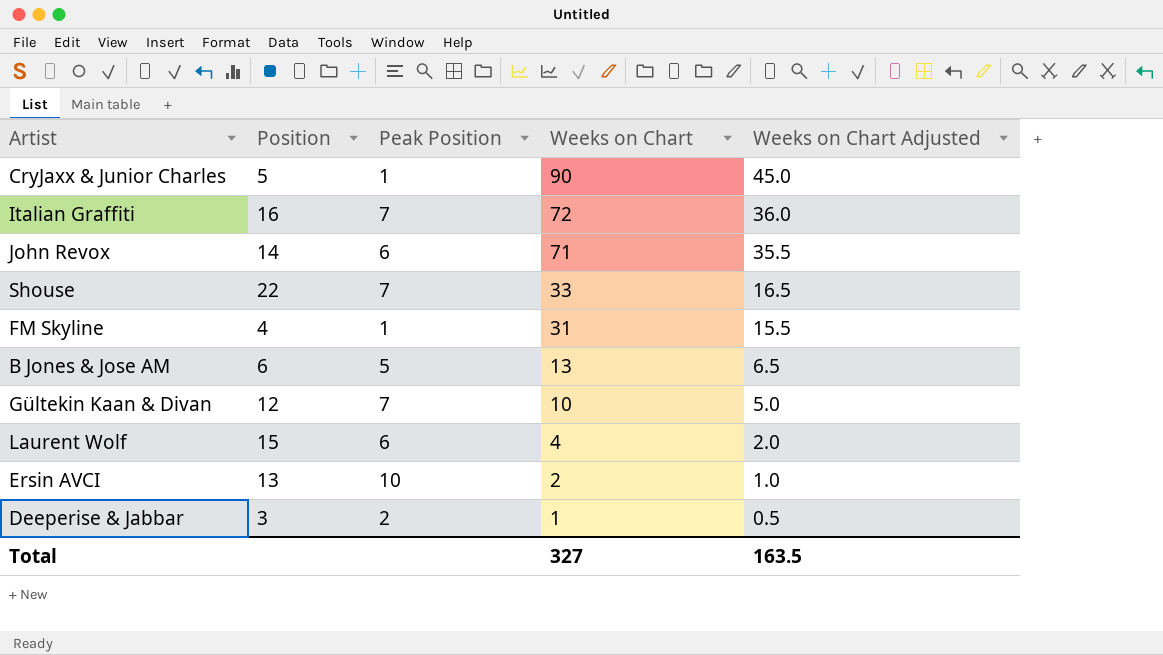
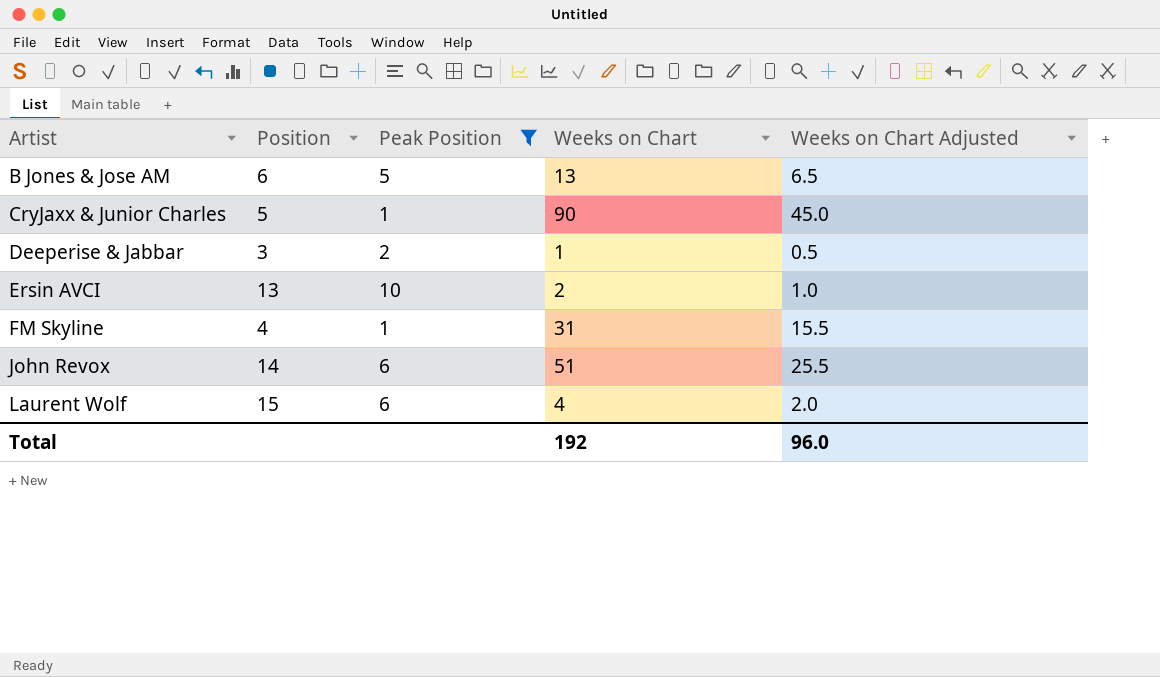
filter: none -> Peak Position != 7
row order: Weeks on Chart descending -> Artist ascending
John Revox | Weeks on Chart: 71 -> 51
John Revox | Weeks on Chart Adjusted: 35.5 -> 25.5
Total | Weeks on Chart: 327 -> 192
Total | Weeks on Chart Adjusted: 163.5 -> 96.0

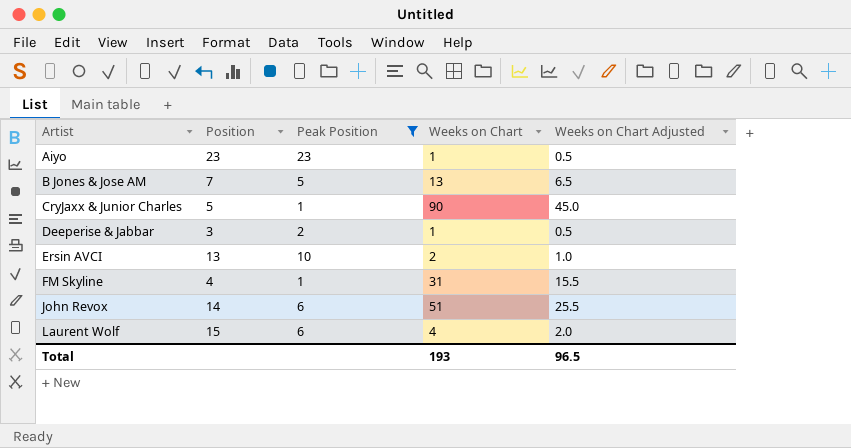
row Aiyo: none -> 23 | 23 | 1 | 0.5
B Jones & Jose AM | Position: 6 -> 7
Total | Weeks on Chart: 192 -> 193
Total | Weeks on Chart Adjusted: 96.0 -> 96.5

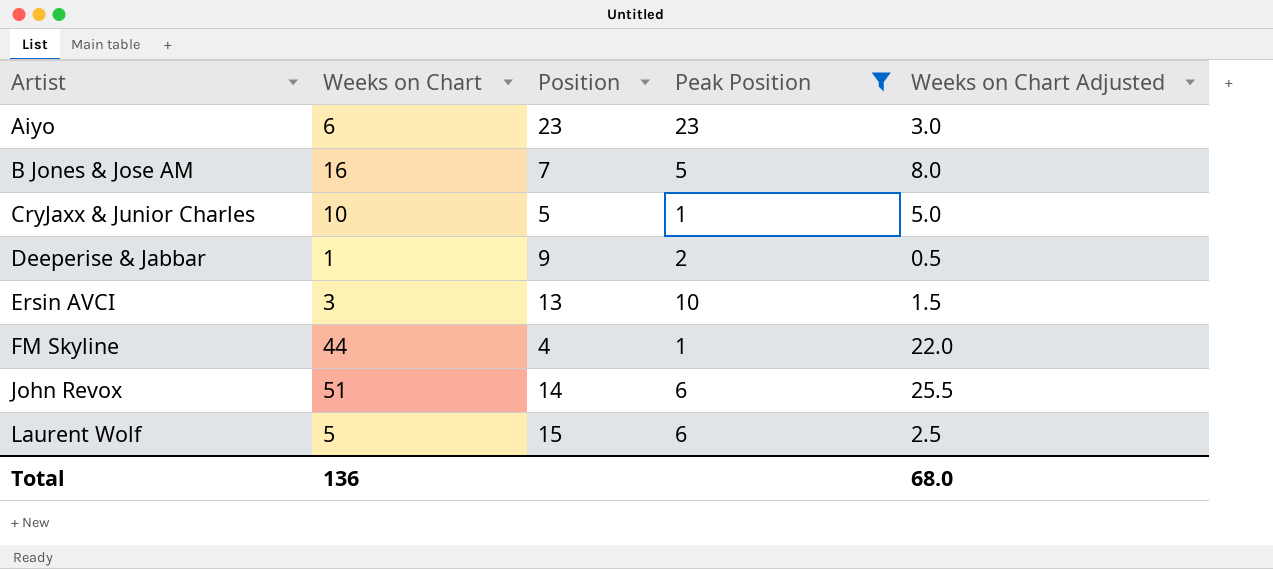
column Weeks on Chart | position: 4 -> 2
Aiyo | Weeks on Chart: 1 -> 6
Aiyo | Weeks on Chart Adjusted: 0.5 -> 3.0
B Jones & Jose AM | Weeks on Chart: 13 -> 16
B Jones & Jose AM | Weeks on Chart Adjusted: 6.5 -> 8.0
CryJaxx & Junior Charles | Weeks on Chart: 90 -> 10
CryJaxx & Junior Charles | Weeks on Chart Adjusted: 45.0 -> 5.0
Deeperise & Jabbar | Position: 3 -> 9
Ersin AVCI | Weeks on Chart: 2 -> 3
Ersin AVCI | Weeks on Chart Adjusted: 1.0 -> 1.5
FM Skyline | Weeks on Chart: 31 -> 44
FM Skyline | Weeks on Chart Adjusted: 15.5 -> 22.0
Laurent Wolf | Weeks on Chart: 4 -> 5
Laurent Wolf | Weeks on Chart Adjusted: 2.0 -> 2.5
Total | Weeks on Chart: 193 -> 136
Total | Weeks on Chart Adjusted: 96.5 -> 68.0

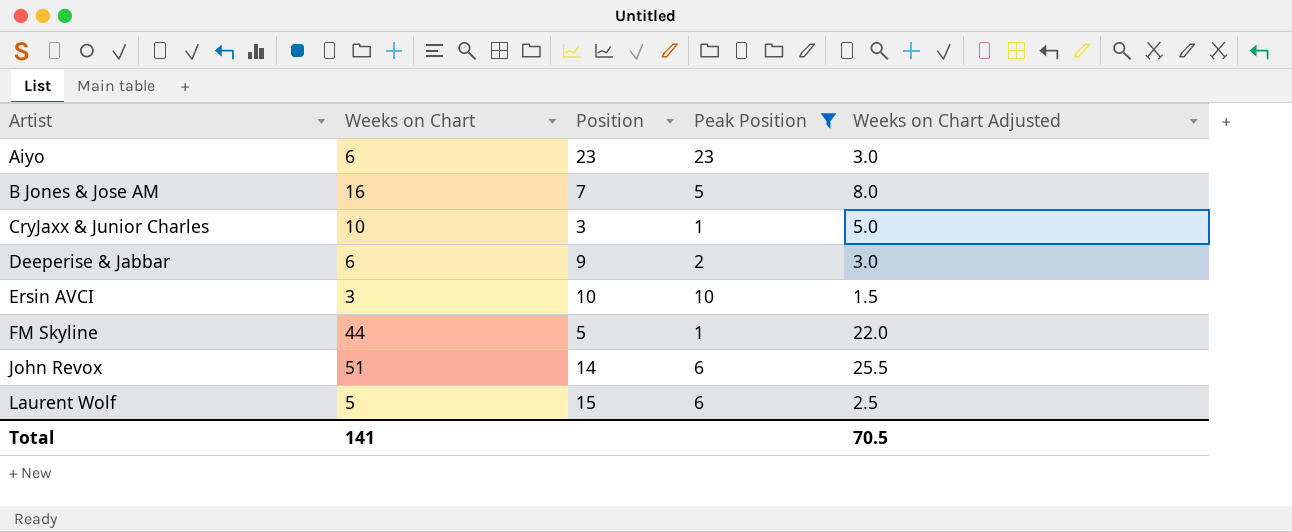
CryJaxx & Junior Charles | Position: 5 -> 3
Deeperise & Jabbar | Weeks on Chart: 1 -> 6
Deeperise & Jabbar | Weeks on Chart Adjusted: 0.5 -> 3.0
Ersin AVCI | Position: 13 -> 10
FM Skyline | Position: 4 -> 5
Total | Weeks on Chart: 136 -> 141
Total | Weeks on Chart Adjusted: 68.0 -> 70.5

